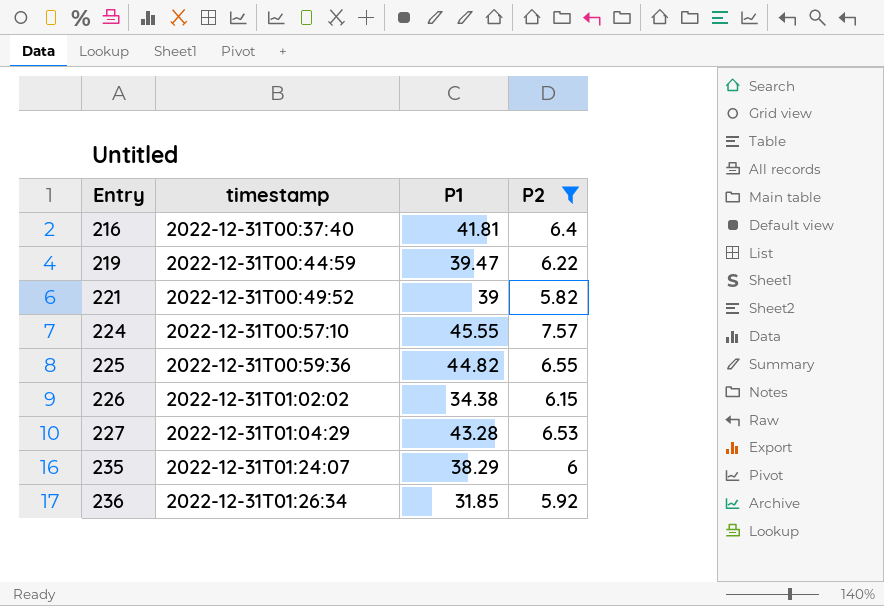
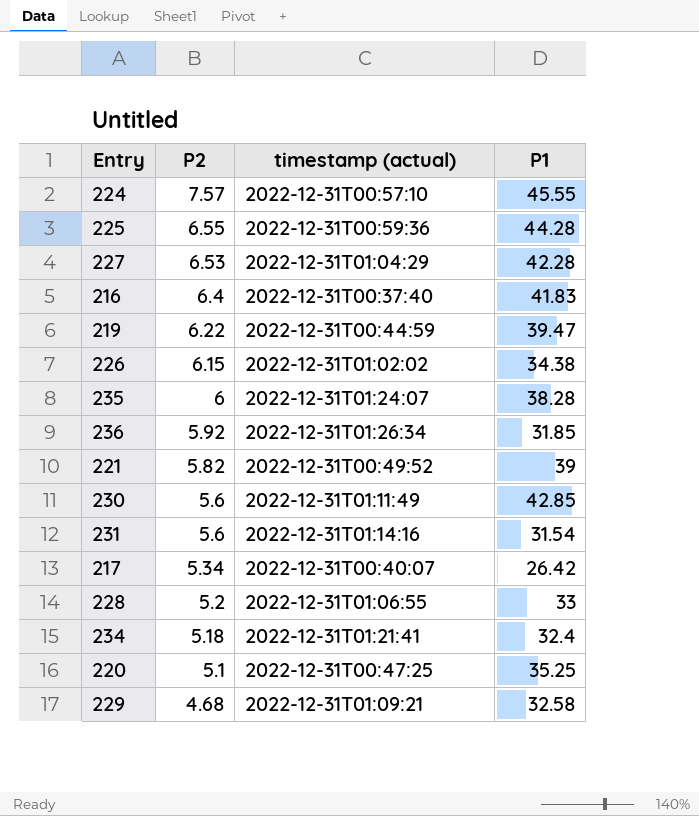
filter: P2 >= 5.82 -> none
row order: Entry ascending -> P2 descending
column P2 | position: 4 -> 2
column name: timestamp -> timestamp (actual)
225 | P1: 44.82 -> 44.28
227 | P1: 43.28 -> 42.28
216 | P1: 41.81 -> 41.83
235 | P1: 38.29 -> 38.28

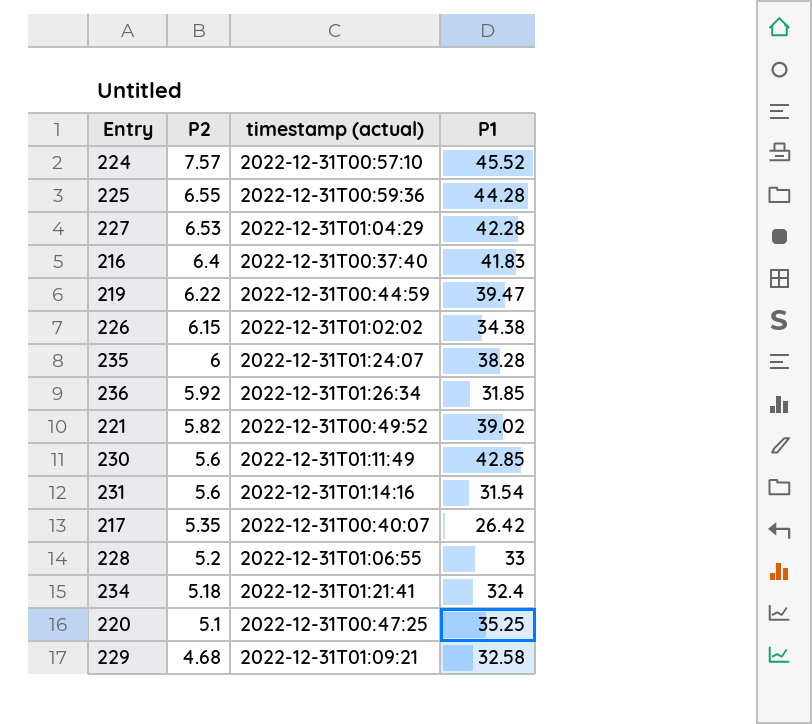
224 | P1: 45.55 -> 45.52
221 | P1: 39 -> 39.02
217 | P2: 5.34 -> 5.35

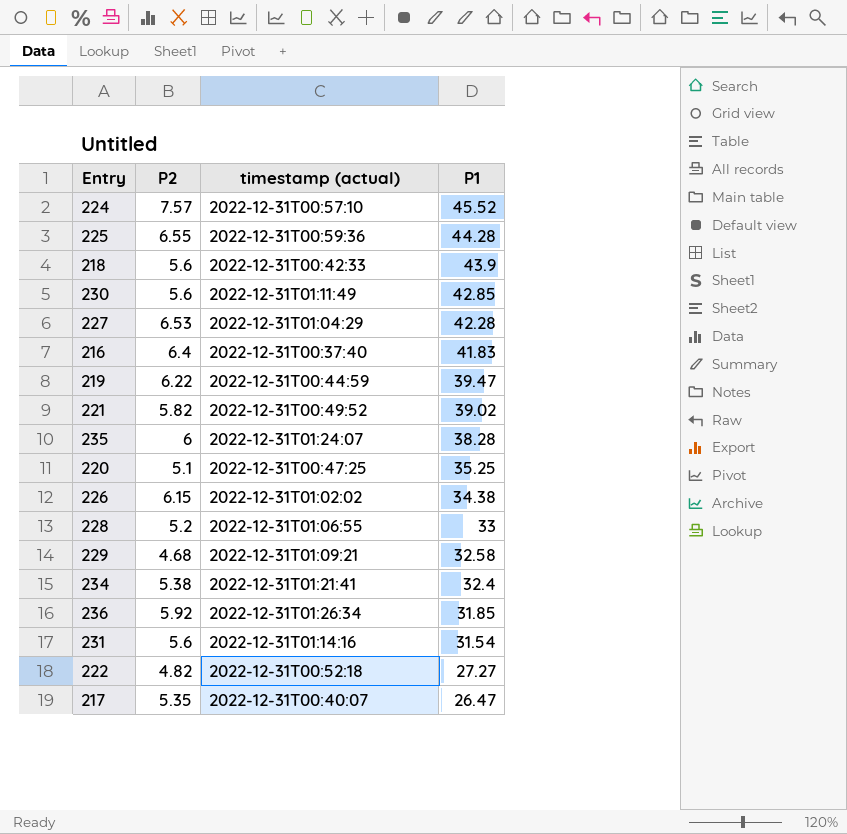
row order: P2 descending -> P1 descending
row 218: none -> 5.6 | 2022-12-31T00:42:33 | 43.9
234 | P2: 5.18 -> 5.38
row 222: none -> 4.82 | 2022-12-31T00:52:18 | 27.27
217 | P1: 26.42 -> 26.47

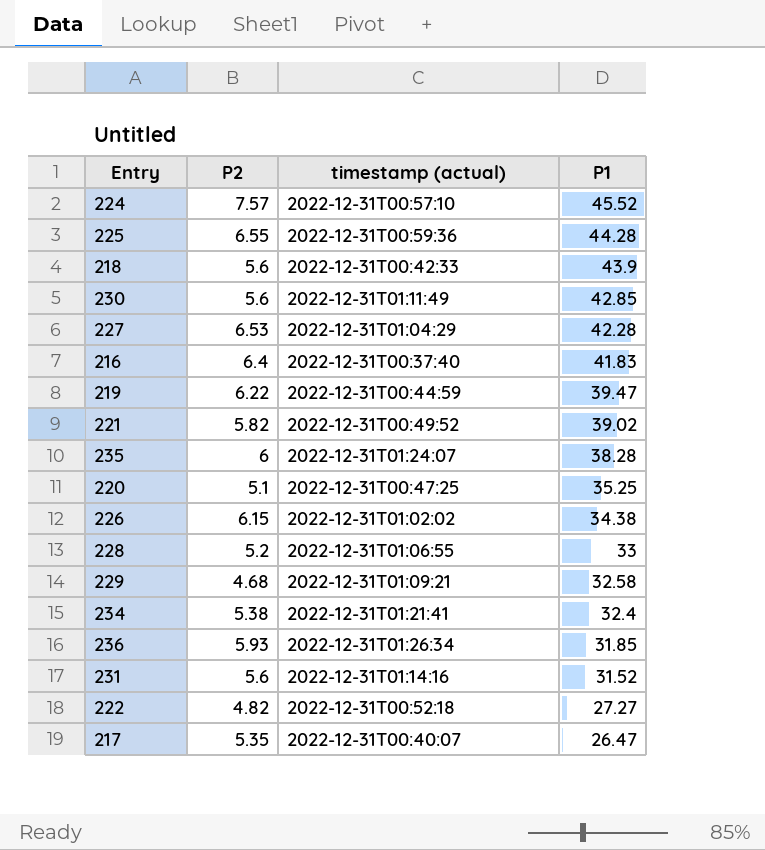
236 | P2: 5.92 -> 5.93
231 | P1: 31.54 -> 31.52

